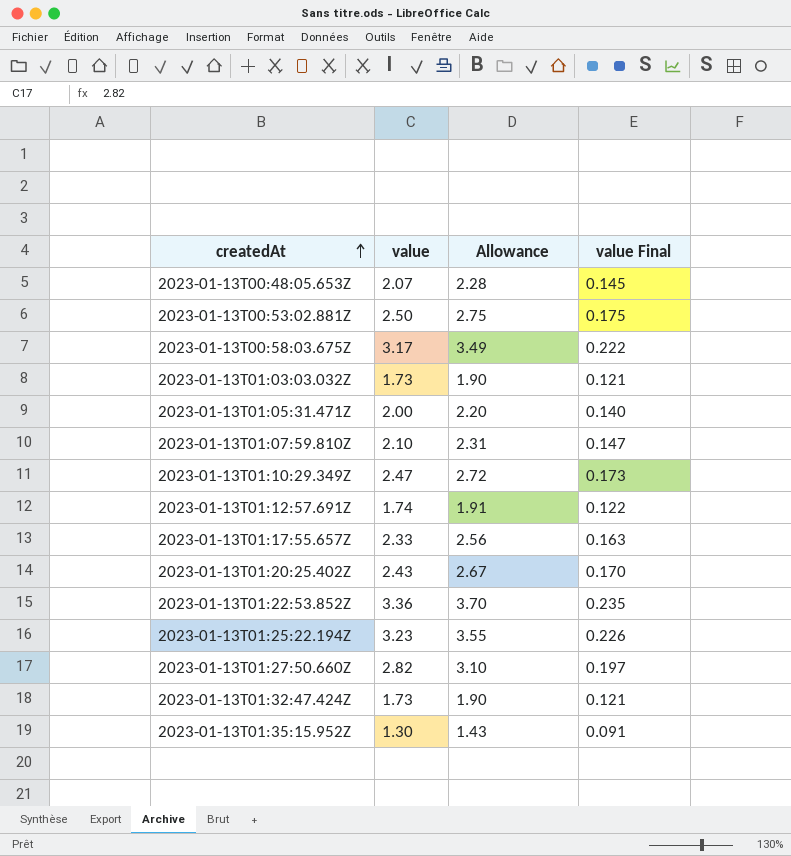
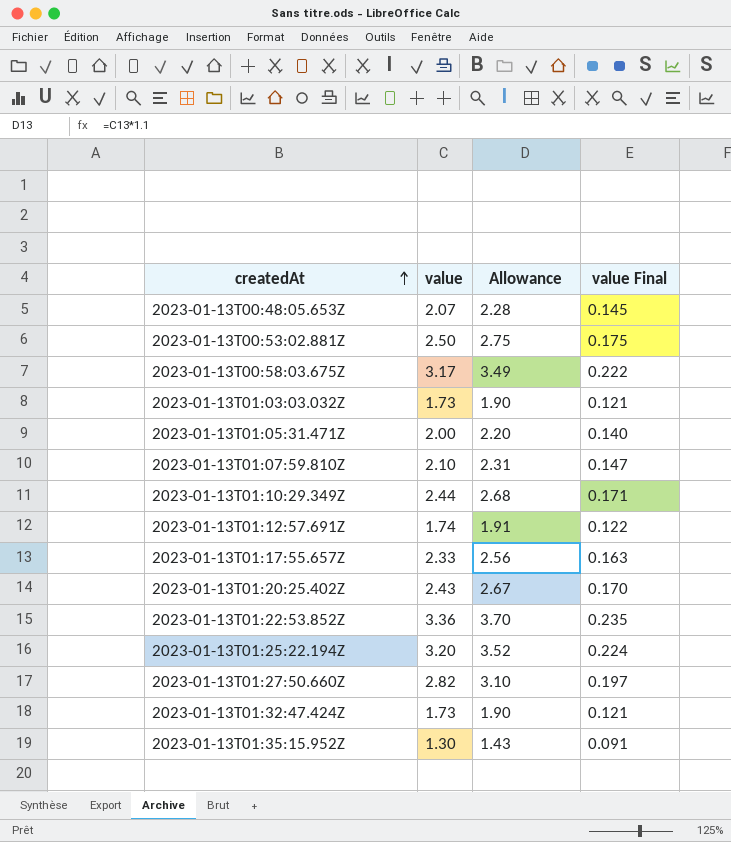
2023-01-13T01:10:29.349Z | value: 2.47 -> 2.44
2023-01-13T01:10:29.349Z | Allowance: 2.72 -> 2.68
2023-01-13T01:10:29.349Z | value Final: 0.173 -> 0.171
2023-01-13T01:25:22.194Z | value: 3.23 -> 3.20
2023-01-13T01:25:22.194Z | Allowance: 3.55 -> 3.52
2023-01-13T01:25:22.194Z | value Final: 0.226 -> 0.224

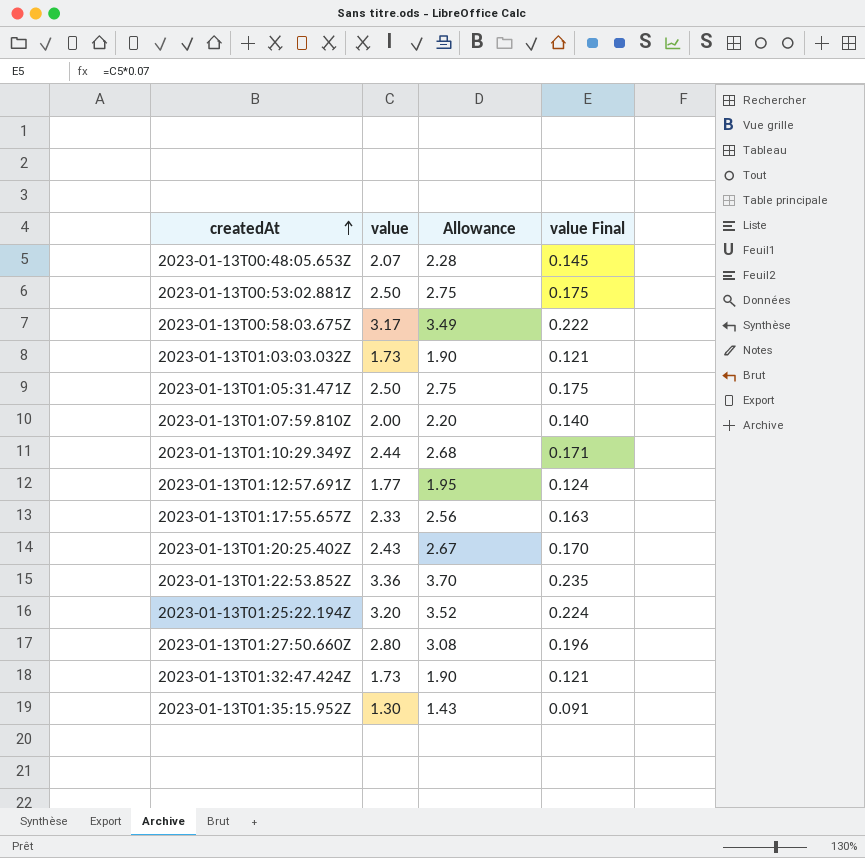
2023-01-13T01:05:31.471Z | value: 2.00 -> 2.50
2023-01-13T01:05:31.471Z | Allowance: 2.20 -> 2.75
2023-01-13T01:05:31.471Z | value Final: 0.140 -> 0.175
2023-01-13T01:07:59.810Z | value: 2.10 -> 2.00
2023-01-13T01:07:59.810Z | Allowance: 2.31 -> 2.20
2023-01-13T01:07:59.810Z | value Final: 0.147 -> 0.140
2023-01-13T01:12:57.691Z | value: 1.74 -> 1.77
2023-01-13T01:12:57.691Z | Allowance: 1.91 -> 1.95
2023-01-13T01:12:57.691Z | value Final: 0.122 -> 0.124
2023-01-13T01:27:50.660Z | value: 2.82 -> 2.80
2023-01-13T01:27:50.660Z | Allowance: 3.10 -> 3.08
2023-01-13T01:27:50.660Z | value Final: 0.197 -> 0.196

